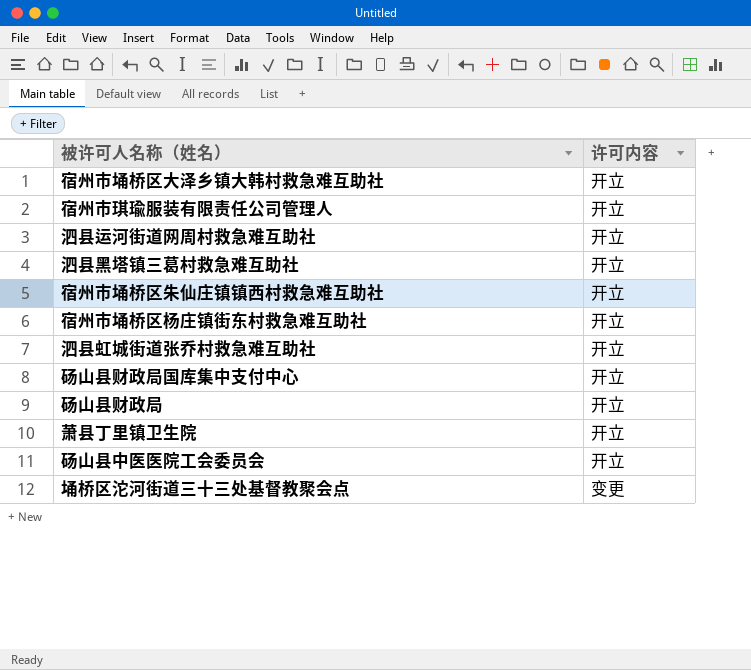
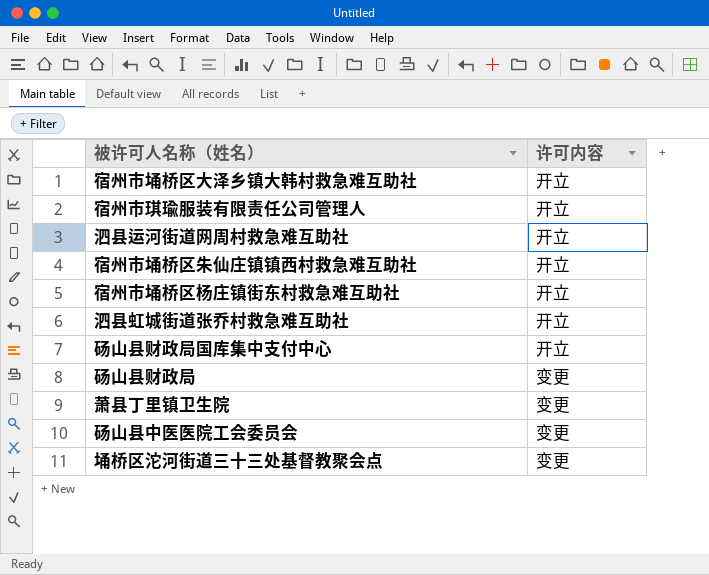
row 泗县黑塔镇三葛村救急难互助社: 开立 -> none
砀山县财政局 | 许可内容: 开立 -> 变更
萧县丁里镇卫生院 | 许可内容: 开立 -> 变更
砀山县中医医院工会委员会 | 许可内容: 开立 -> 变更

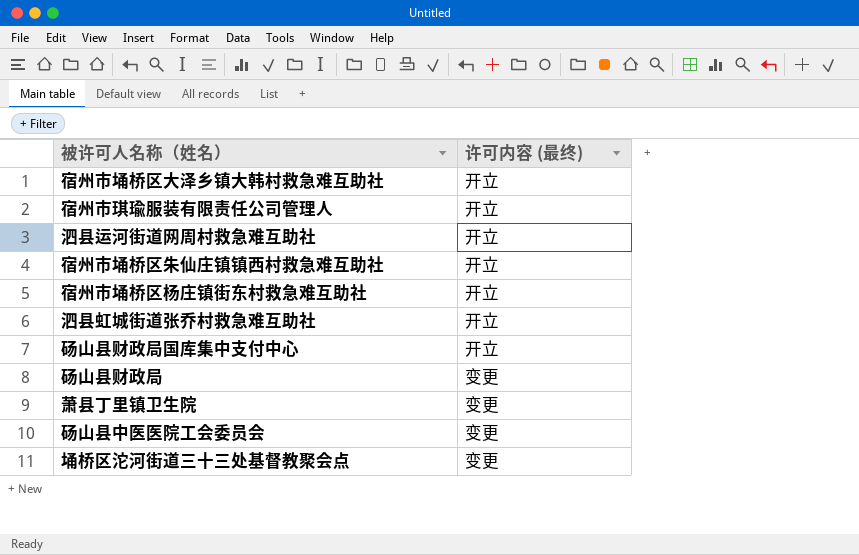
column name: 许可内容 -> 许可内容 (最终)

